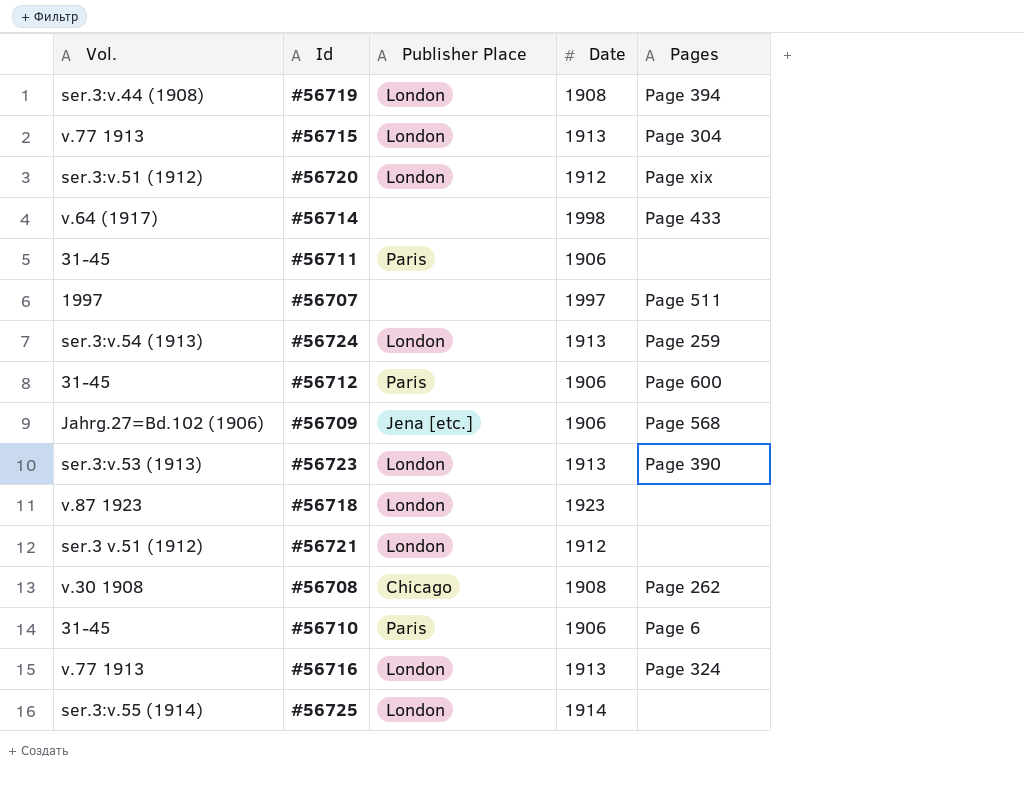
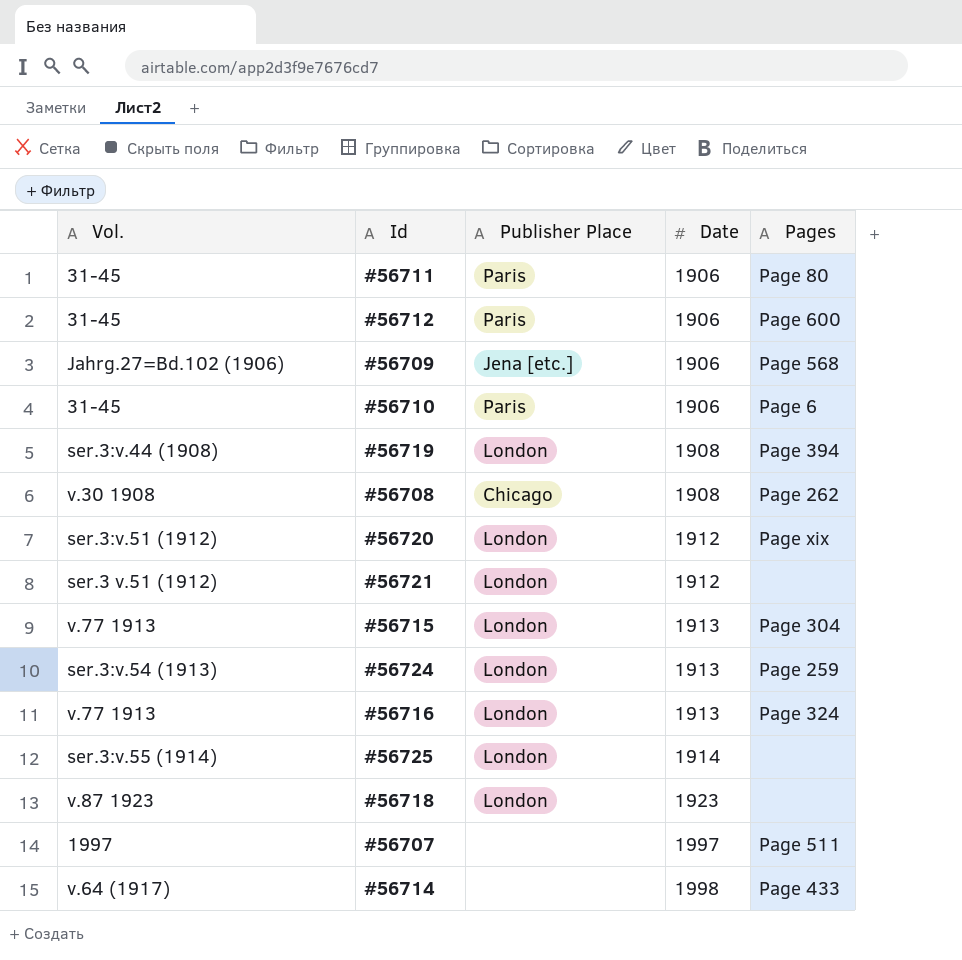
row order: none -> Date ascending
row #56723: ser.3:v.53 (1913) | London | 1913 | Page 390 -> none
#56711 | Pages: none -> Page 80

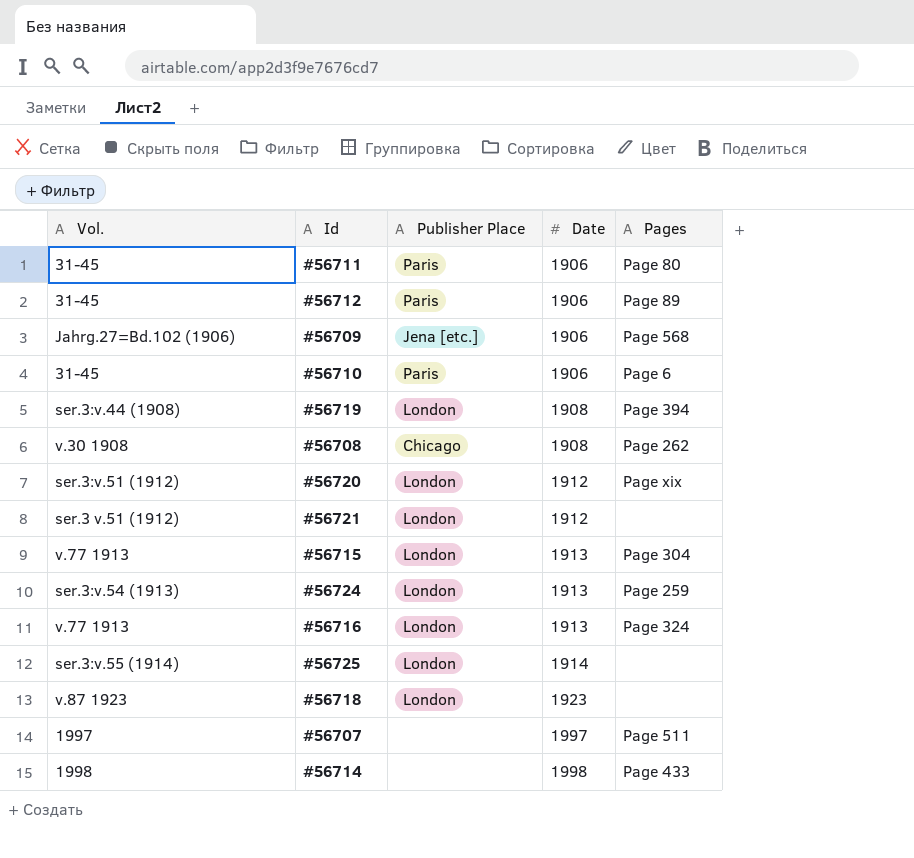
#56712 | Pages: Page 600 -> Page 89
#56714 | Vol.: v.64 (1917) -> 1998

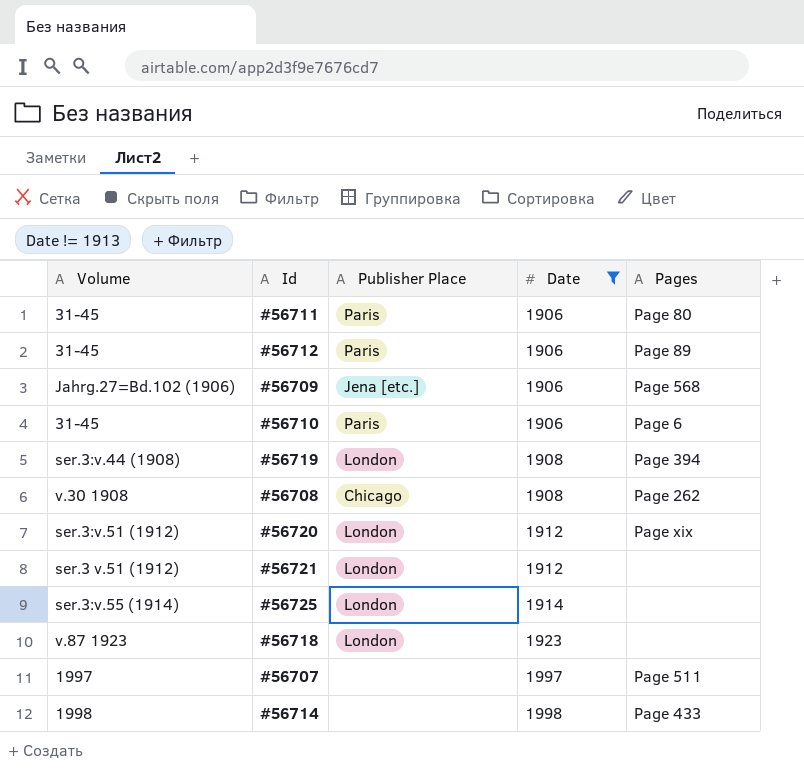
filter: none -> Date != 1913
column name: Vol. -> Volume

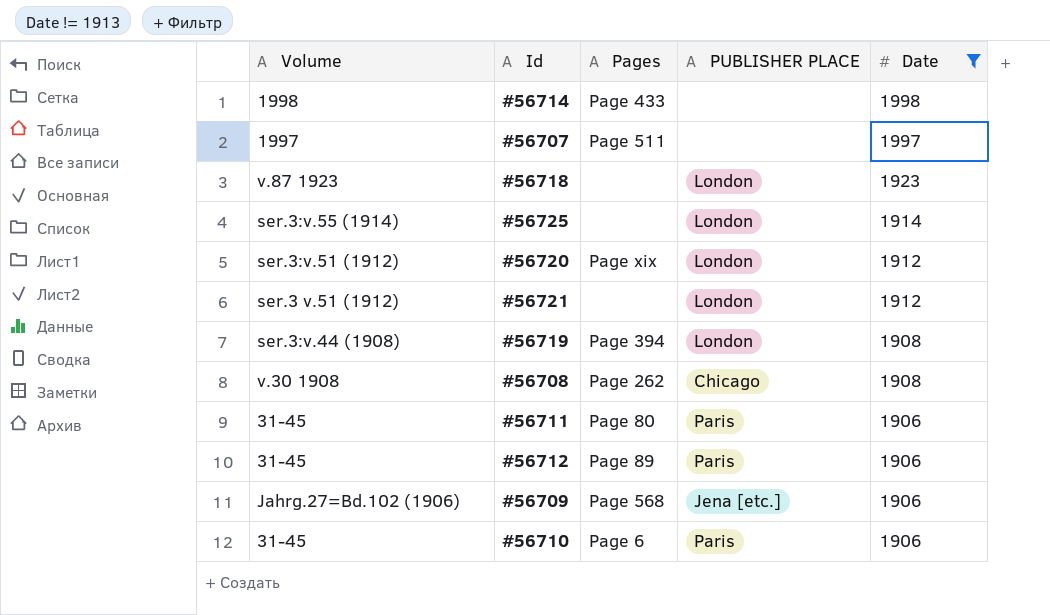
row order: Date ascending -> Date descending
column Pages | position: 5 -> 3
column name: Publisher Place -> PUBLISHER PLACE

